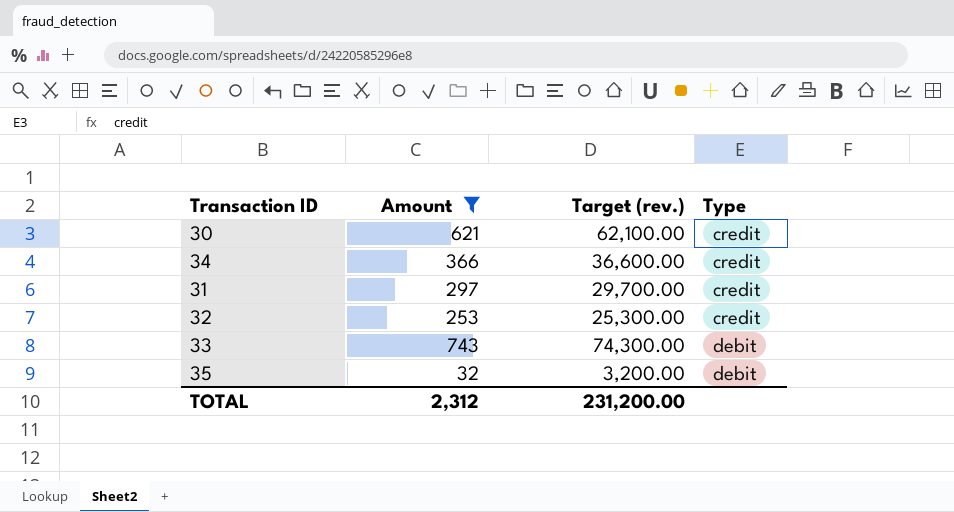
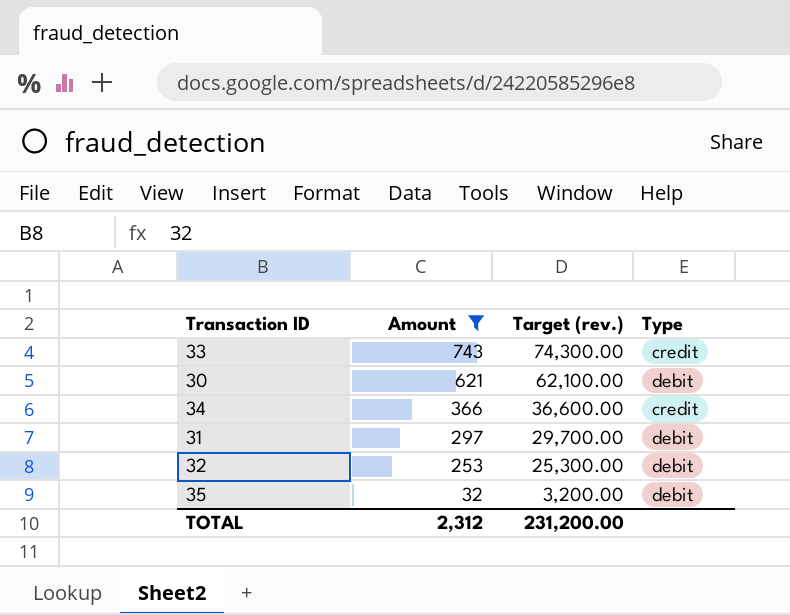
row order: Type ascending -> Amount descending
33 | Type: debit -> credit
30 | Type: credit -> debit
31 | Type: credit -> debit
32 | Type: credit -> debit

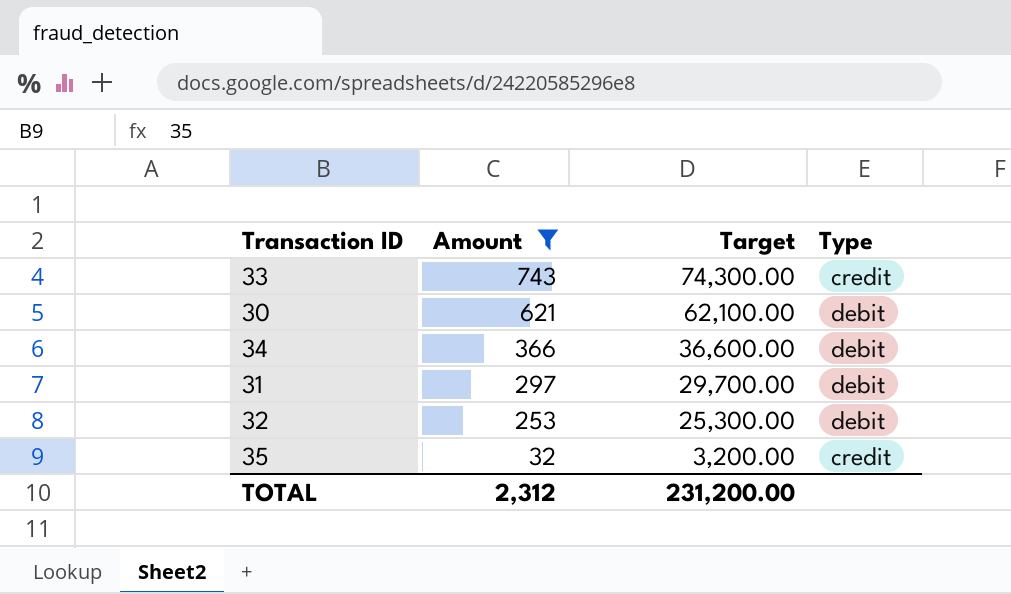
column name: Target (rev.) -> Target
34 | Type: credit -> debit
35 | Type: debit -> credit

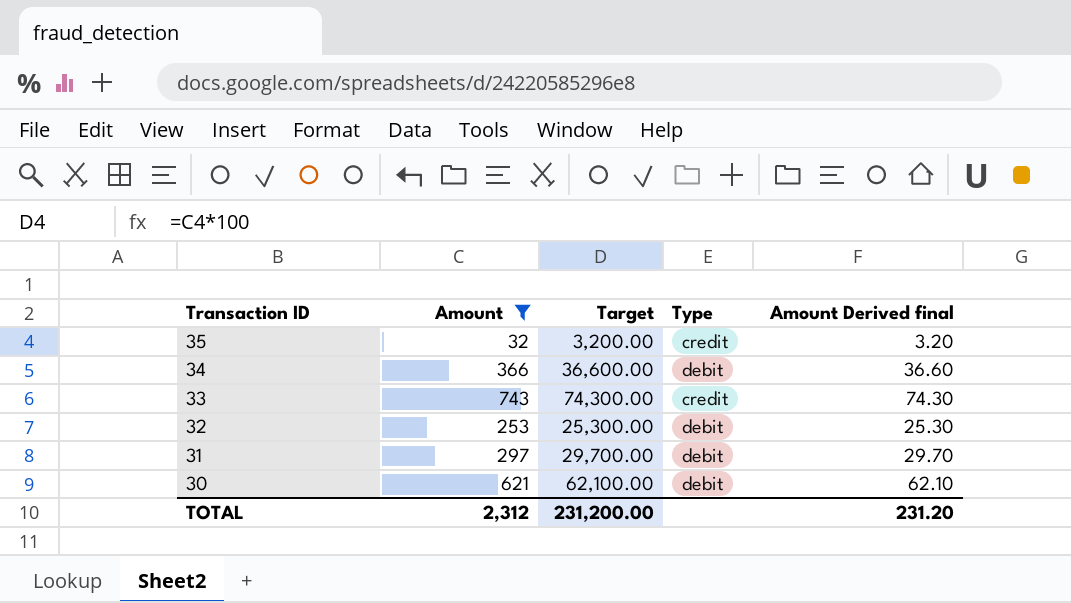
row order: Amount descending -> Transaction ID descending
column Amount Derived final | formula: none -> [Amount] * 0.1

